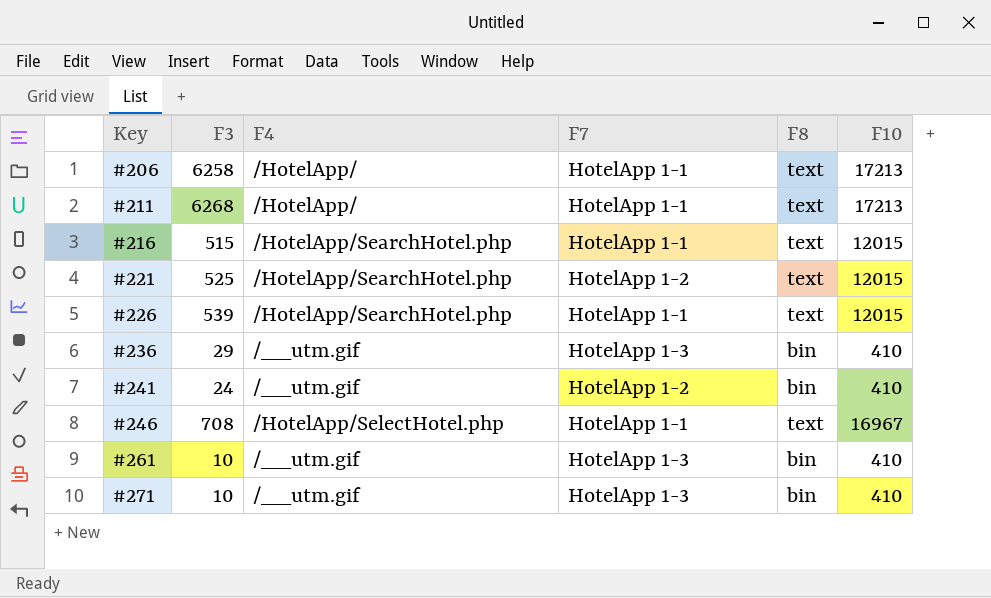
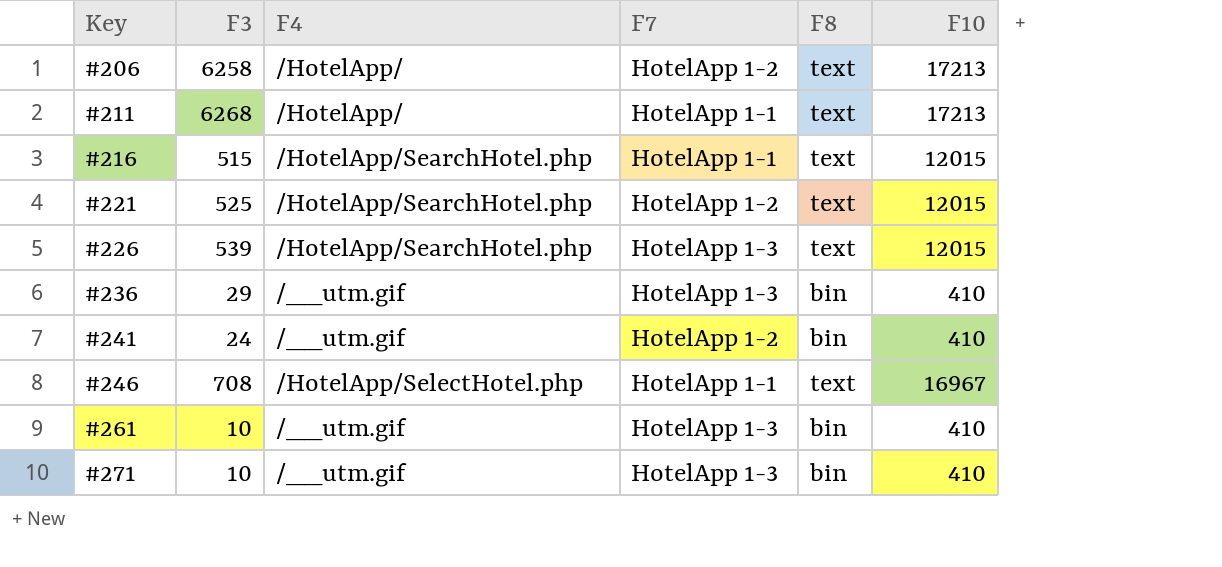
#206 | F7: HotelApp 1-1 -> HotelApp 1-2
#226 | F7: HotelApp 1-1 -> HotelApp 1-3

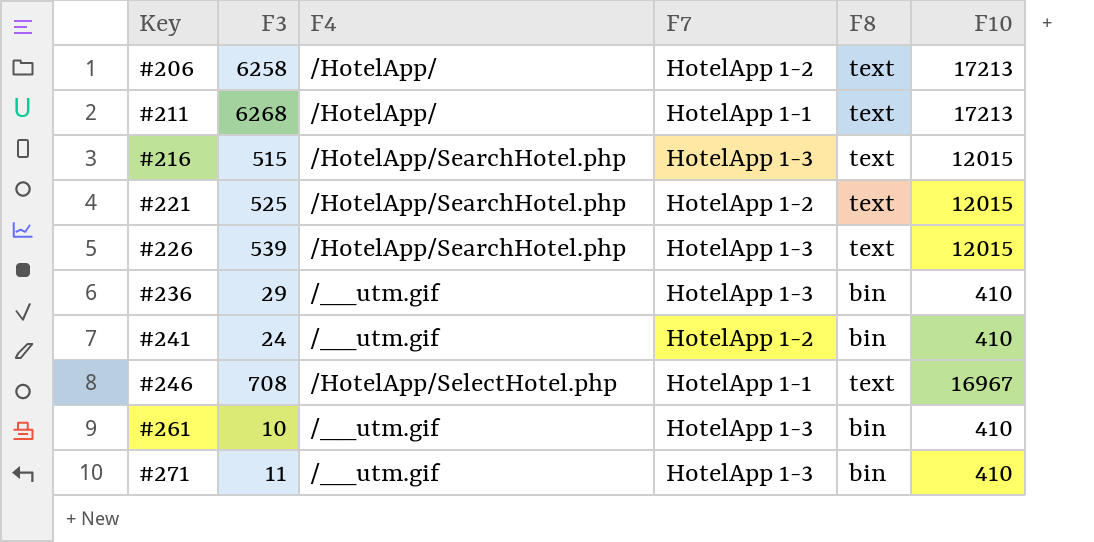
#216 | F7: HotelApp 1-1 -> HotelApp 1-3
#271 | F3: 10 -> 11

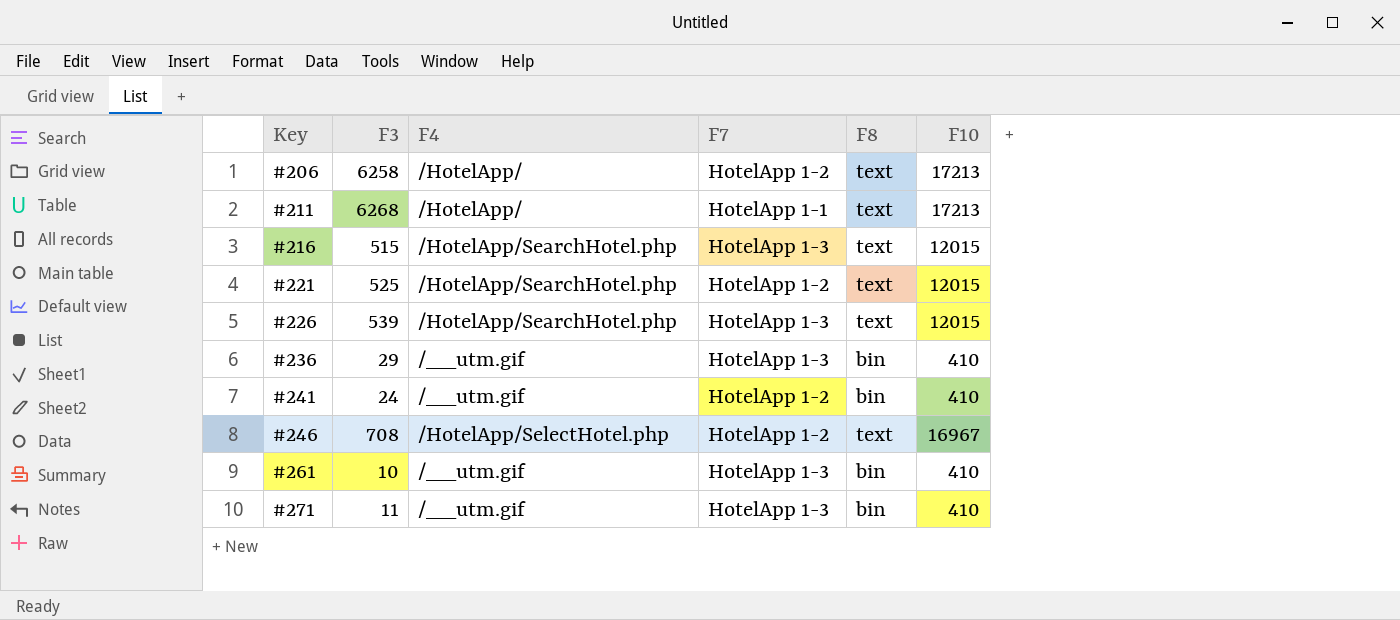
#246 | F7: HotelApp 1-1 -> HotelApp 1-2

